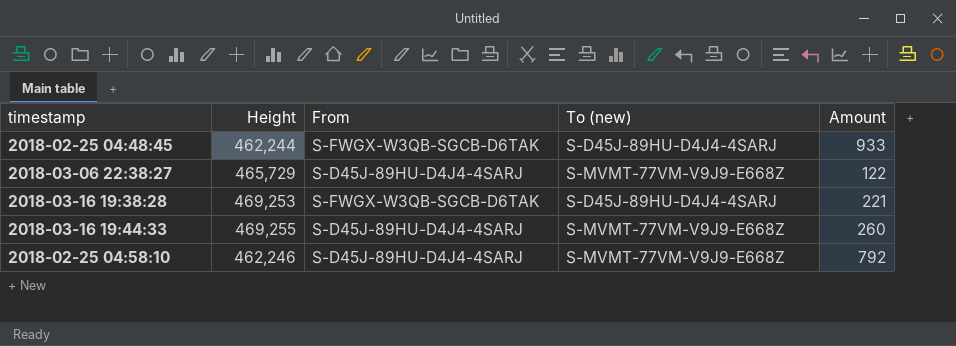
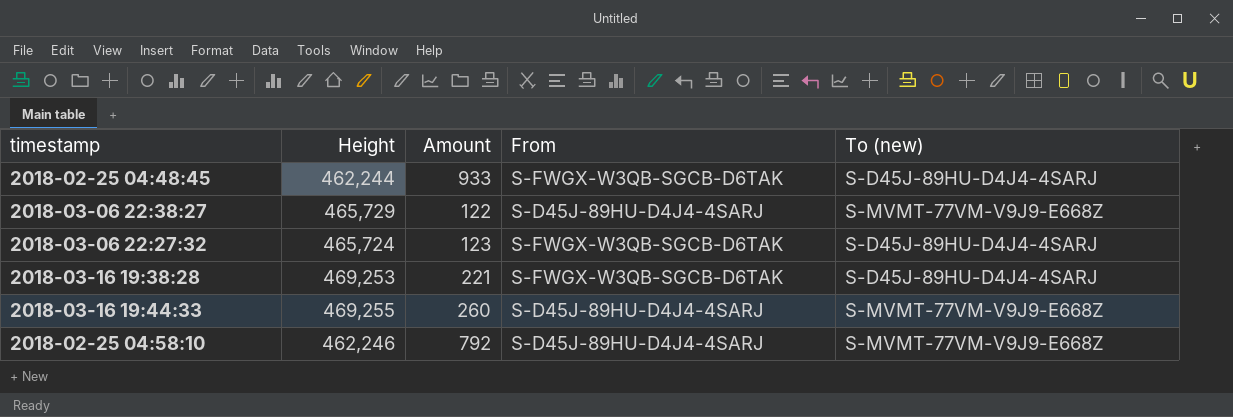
column Amount | position: 5 -> 3
row 2018-03-06 22:27:32: none -> 465,724 | 123 | S-FWGX-W3QB-SGCB-D6TAK | S-D45J-89HU-D4J4-4SARJ

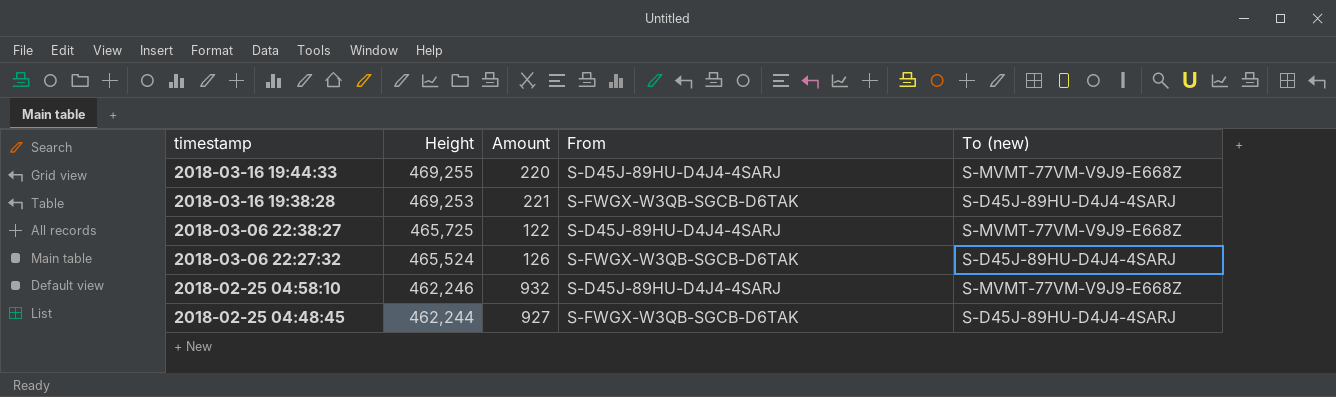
row order: none -> timestamp descending
2018-03-16 19:44:33 | Amount: 260 -> 220
2018-03-06 22:38:27 | Height: 465,729 -> 465,725
2018-03-06 22:27:32 | Height: 465,724 -> 465,524
2018-03-06 22:27:32 | Amount: 123 -> 126
2018-02-25 04:58:10 | Amount: 792 -> 932
2018-02-25 04:48:45 | Amount: 933 -> 927

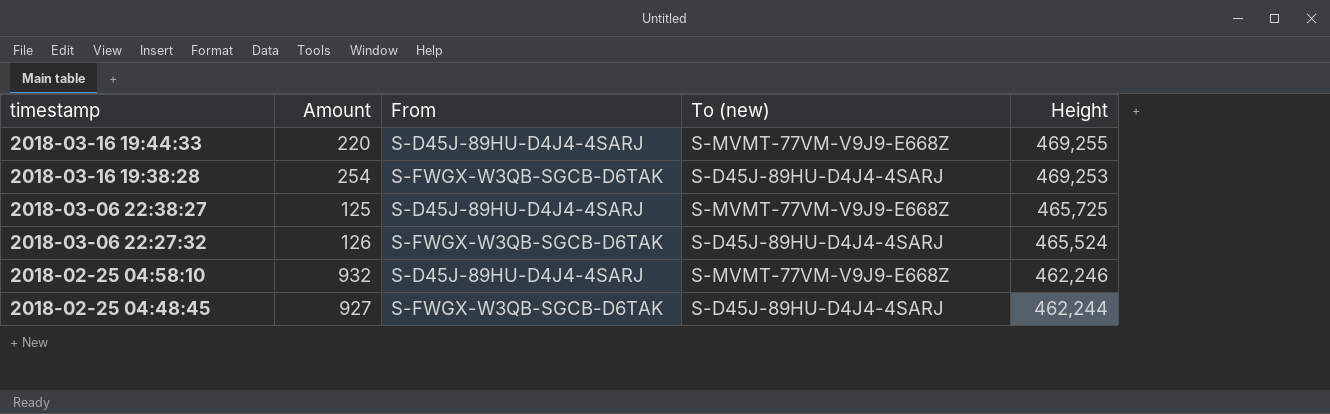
column Height | position: 2 -> 5
2018-03-16 19:38:28 | Amount: 221 -> 254
2018-03-06 22:38:27 | Amount: 122 -> 125

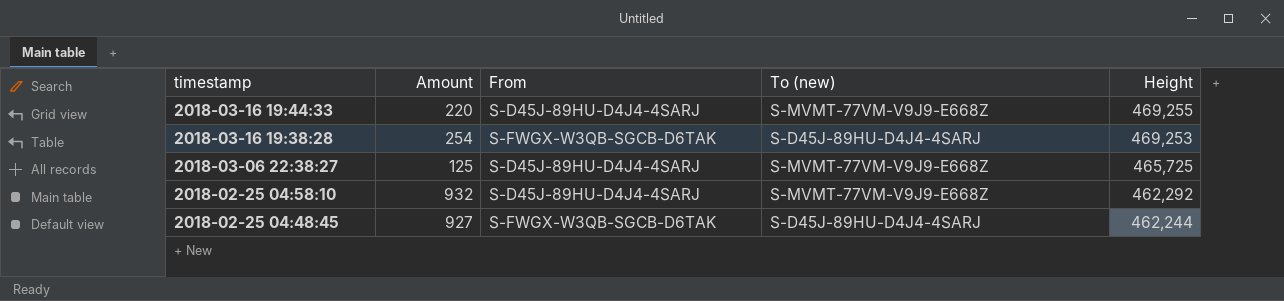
row 2018-03-06 22:27:32: 126 | S-FWGX-W3QB-SGCB-D6TAK | S-D45J-89HU-D4J4-4SARJ | 465,524 -> none
2018-02-25 04:58:10 | Height: 462,246 -> 462,292

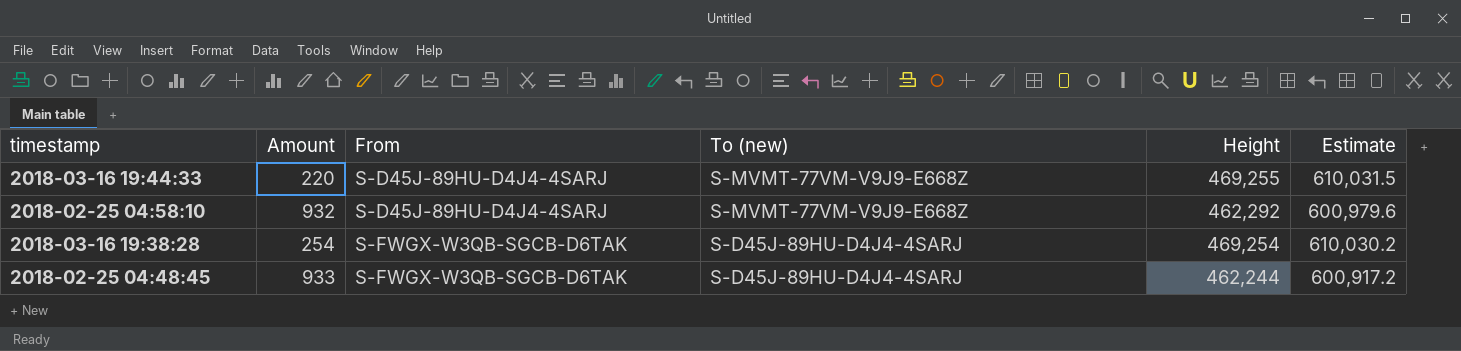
row order: timestamp descending -> From ascending
column Estimate | formula: none -> [Height] * 1.3
row 2018-03-06 22:38:27: 125 | S-D45J-89HU-D4J4-4SARJ | S-MVMT-77VM-V9J9-E668Z | 465,725 -> none
2018-03-16 19:38:28 | Height: 469,253 -> 469,254
2018-02-25 04:48:45 | Amount: 927 -> 933

